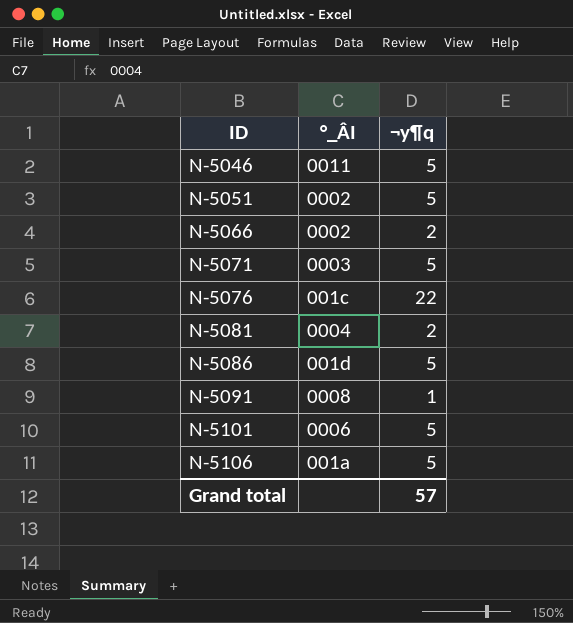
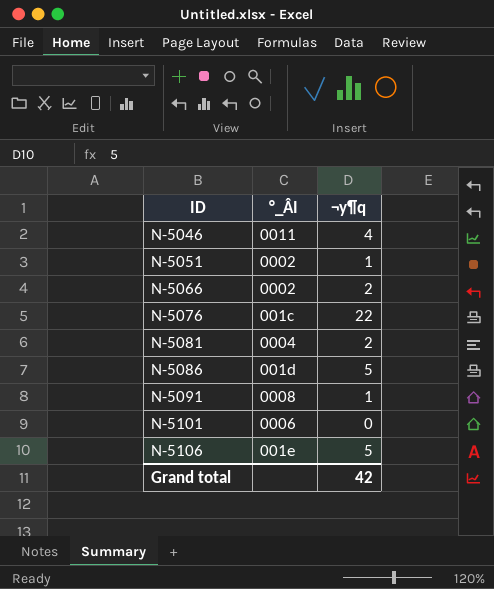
row N-5071: 0003 | 5 -> none
N-5046 | ¬y¶q: 5 -> 4
N-5051 | ¬y¶q: 5 -> 1
N-5101 | ¬y¶q: 5 -> 0
N-5106 | °_ÂI: 001a -> 001e
Grand total | ¬y¶q: 57 -> 42

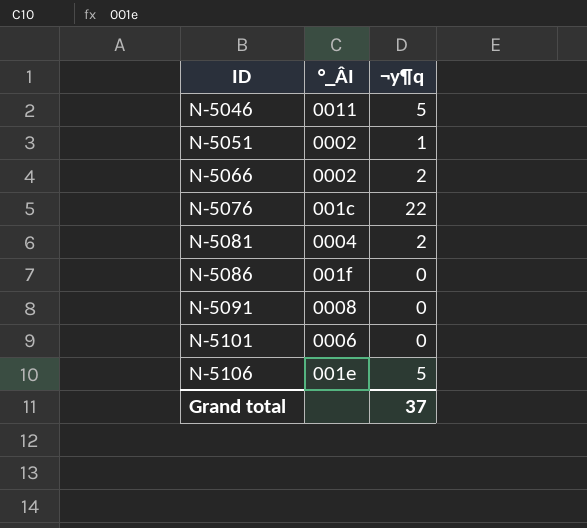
N-5046 | ¬y¶q: 4 -> 5
N-5086 | °_ÂI: 001d -> 001f
N-5086 | ¬y¶q: 5 -> 0
N-5091 | ¬y¶q: 1 -> 0
Grand total | ¬y¶q: 42 -> 37

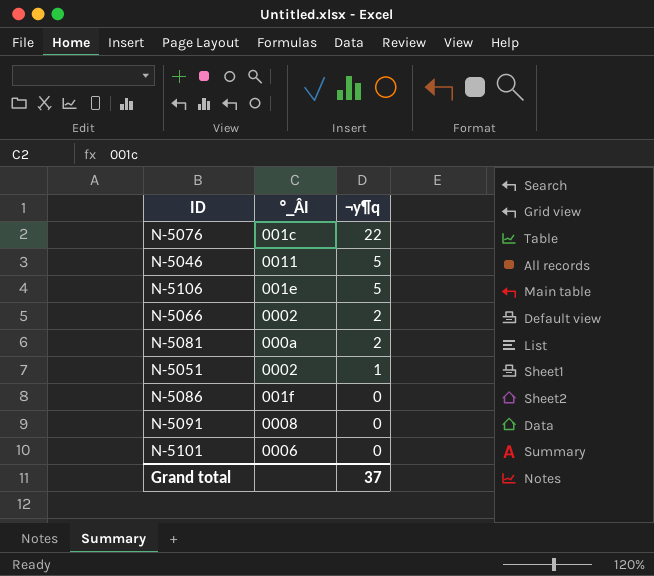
row order: ID ascending -> ¬y¶q descending
N-5081 | °_ÂI: 0004 -> 000a

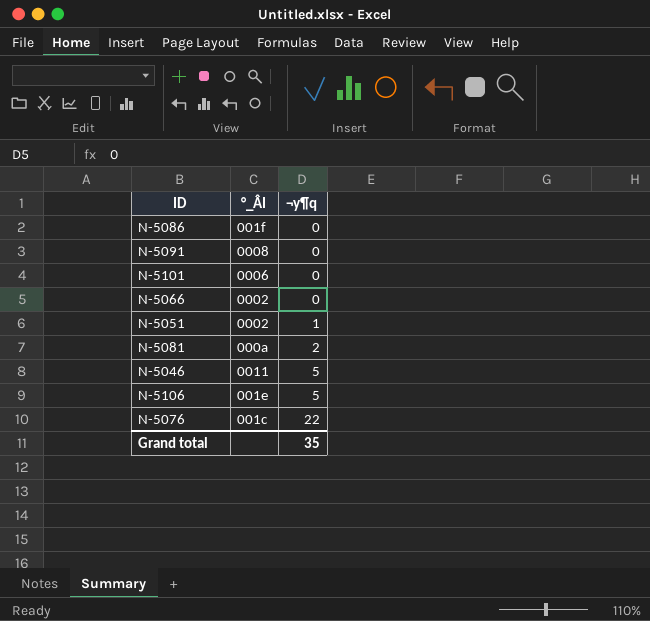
row order: ¬y¶q descending -> ¬y¶q ascending
N-5066 | ¬y¶q: 2 -> 0
Grand total | ¬y¶q: 37 -> 35

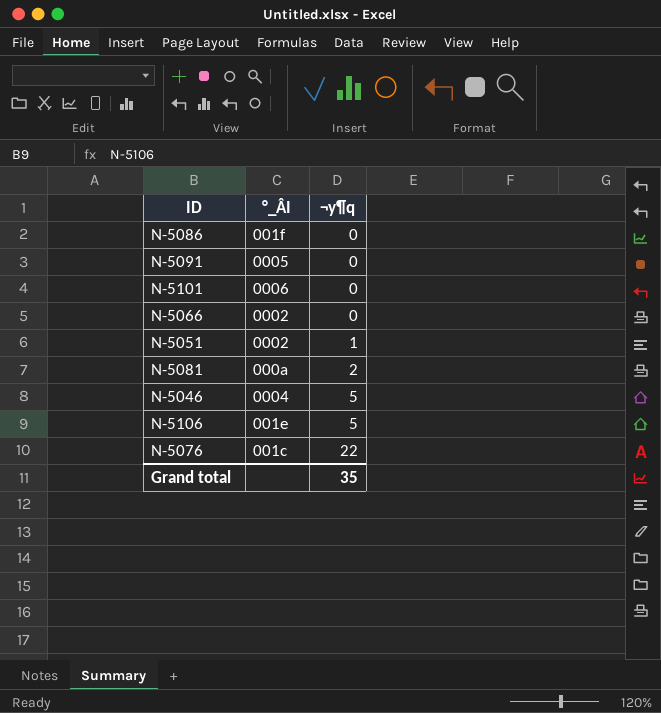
N-5091 | °_ÂI: 0008 -> 0005
N-5046 | °_ÂI: 0011 -> 0004

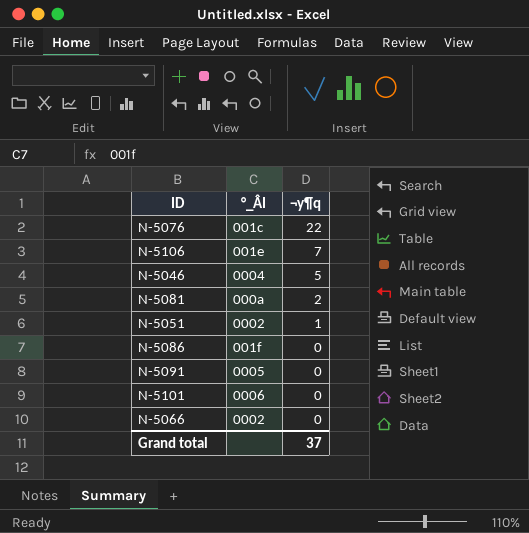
row order: ¬y¶q ascending -> ¬y¶q descending
N-5106 | ¬y¶q: 5 -> 7
Grand total | ¬y¶q: 35 -> 37

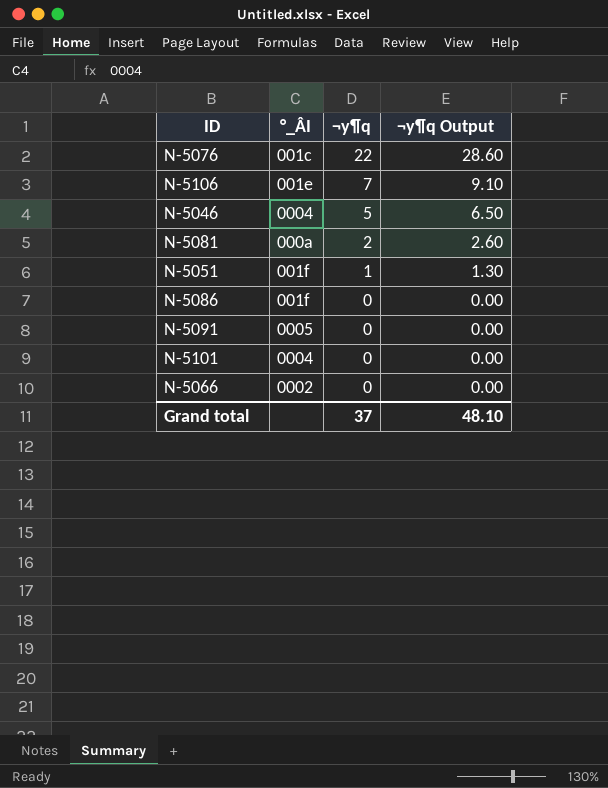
column ¬y¶q Output | formula: none -> [¬y¶q] * 1.3
N-5051 | °_ÂI: 0002 -> 001f
N-5101 | °_ÂI: 0006 -> 0004

